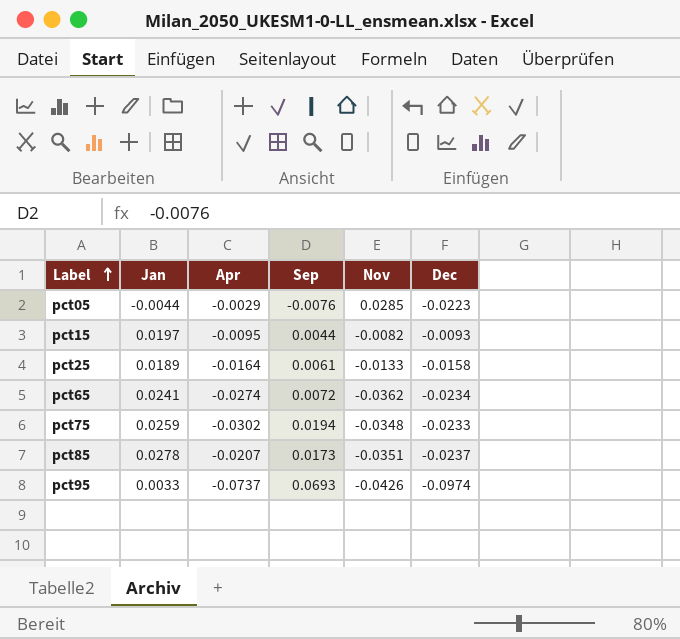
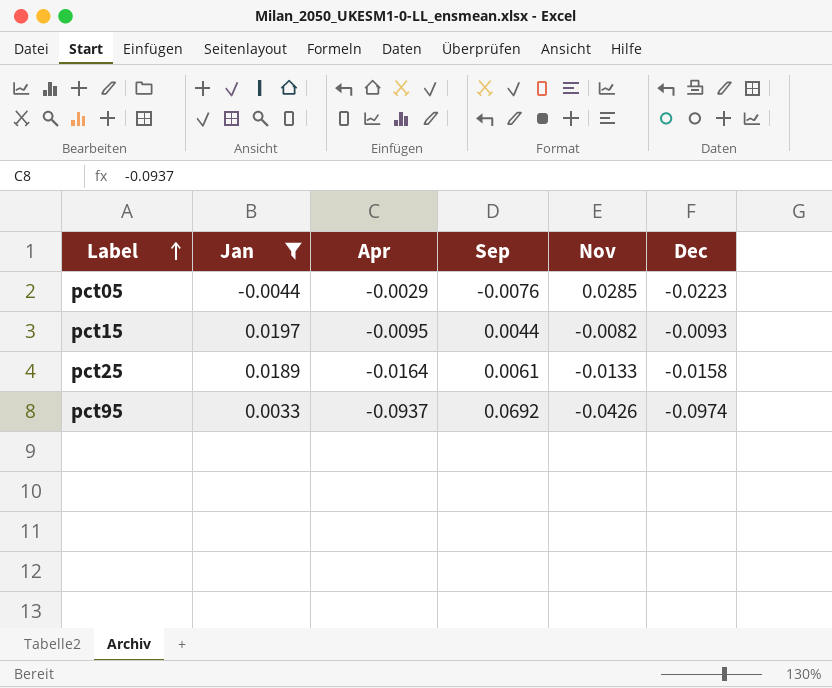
filter: none -> Jan <= 0.0197
pct95 | Apr: -0.0737 -> -0.0937
pct95 | Sep: 0.0693 -> 0.0692

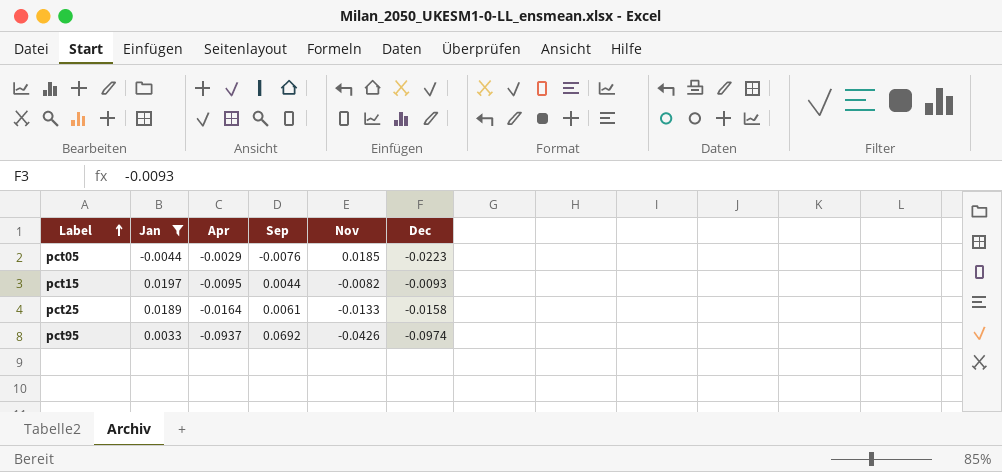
pct05 | Nov: 0.0285 -> 0.0185

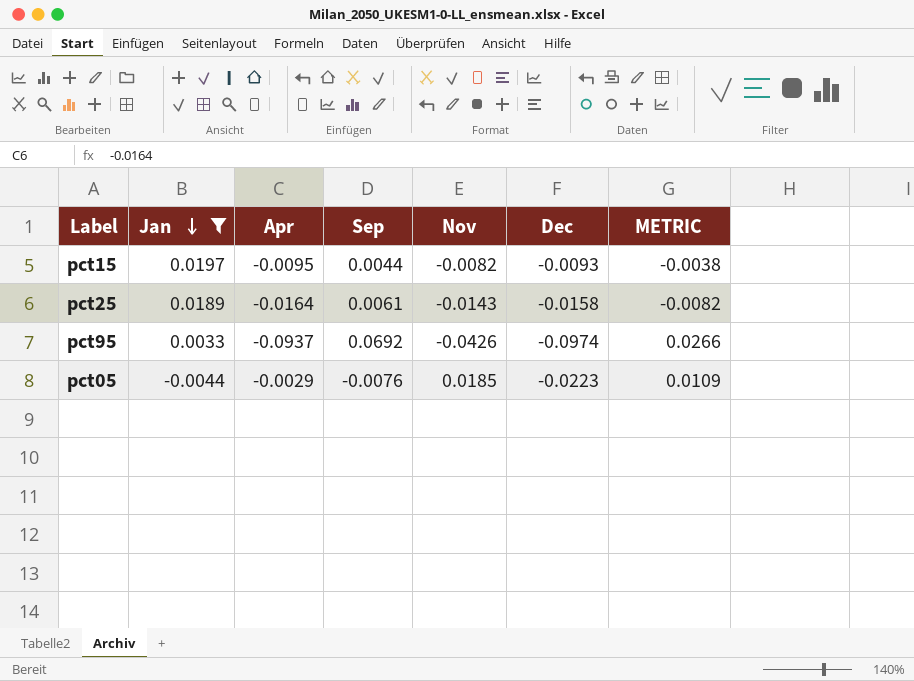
row order: Label ascending -> Jan descending
column METRIC | formula: none -> [Sep] + [Nov]
pct25 | Nov: -0.0133 -> -0.0143

